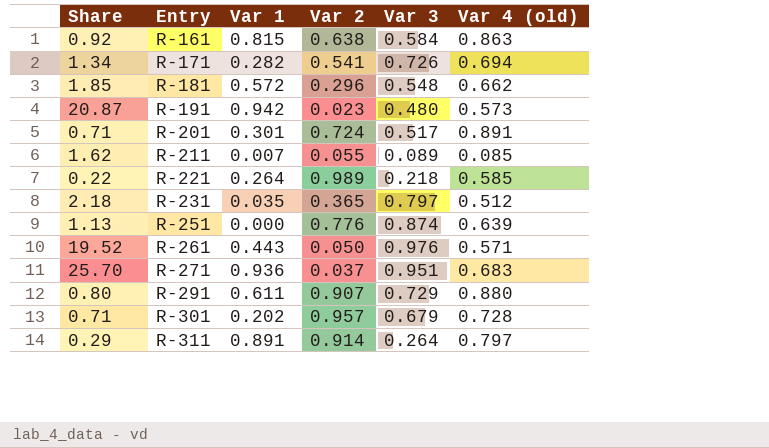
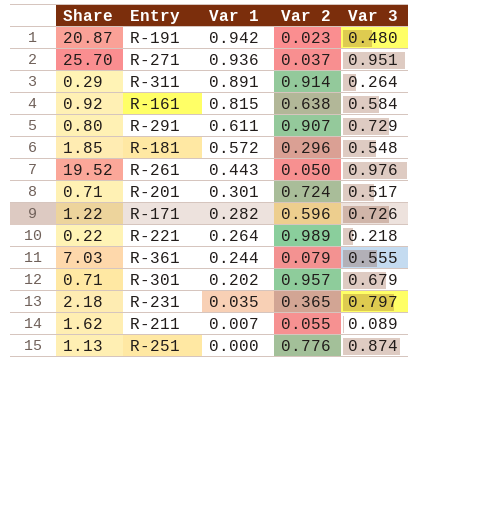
row order: Entry ascending -> Var 1 descending
column Var 4 (old) | position: 6 -> none
R-171 | Share: 1.34 -> 1.22
R-171 | Var 2: 0.541 -> 0.596
row R-361: none -> 7.03 | 0.244 | 0.079 | 0.555

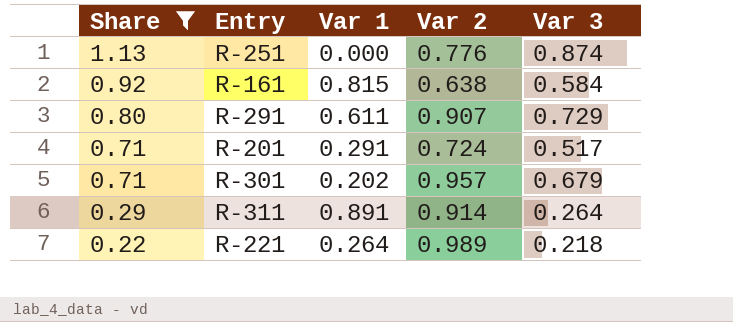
filter: none -> Share <= 1.13
row order: Var 1 descending -> Share descending
R-201 | Var 1: 0.301 -> 0.291

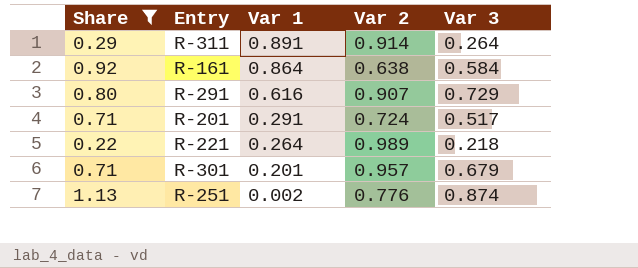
row order: Share descending -> Var 1 descending
R-161 | Var 1: 0.815 -> 0.864
R-291 | Var 1: 0.611 -> 0.616
R-301 | Var 1: 0.202 -> 0.201
R-251 | Var 1: 0.000 -> 0.002

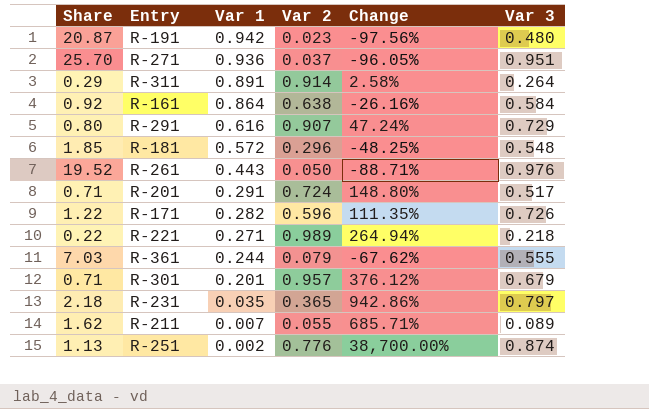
filter: Share <= 1.13 -> none
column Change | formula: none -> ([Var 2] - [Var 1]) / [Var 1]
R-221 | Var 1: 0.264 -> 0.271

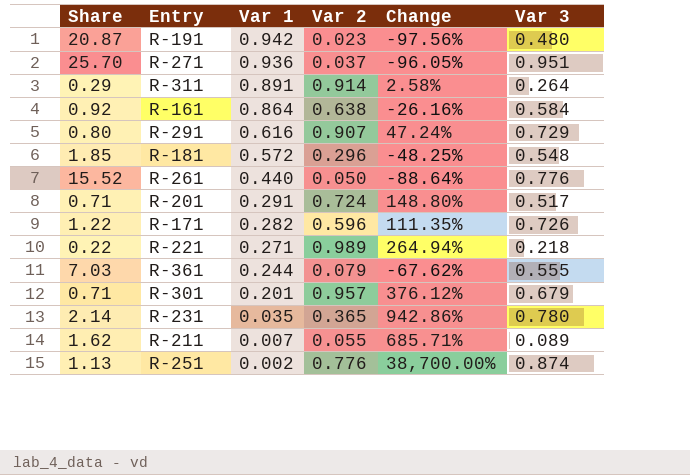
R-261 | Share: 19.52 -> 15.52
R-261 | Var 1: 0.443 -> 0.440
R-261 | Change: -88.71% -> -88.64%
R-261 | Var 3: 0.976 -> 0.776
R-231 | Share: 2.18 -> 2.14
R-231 | Var 3: 0.797 -> 0.780

